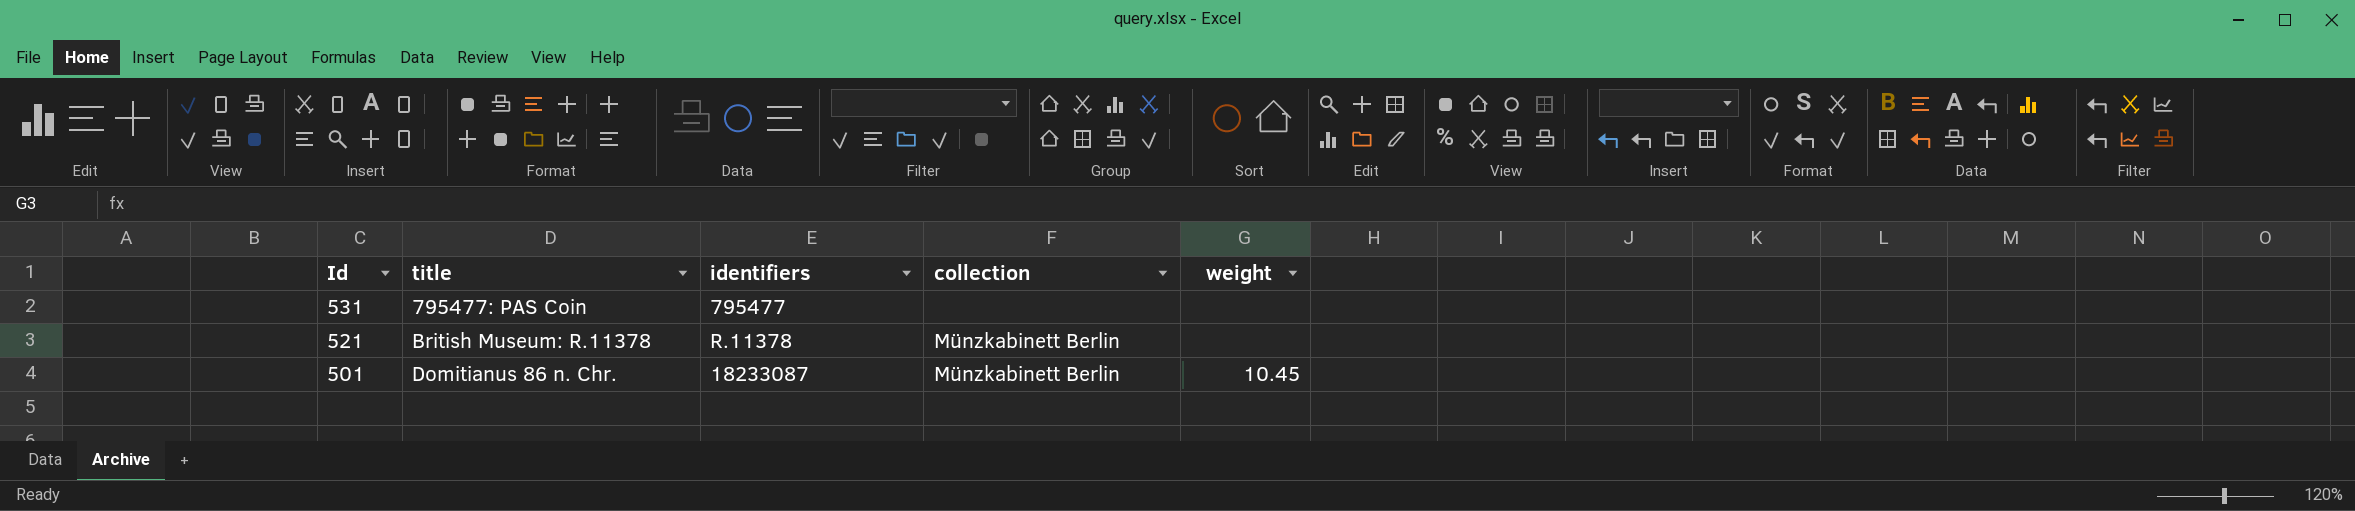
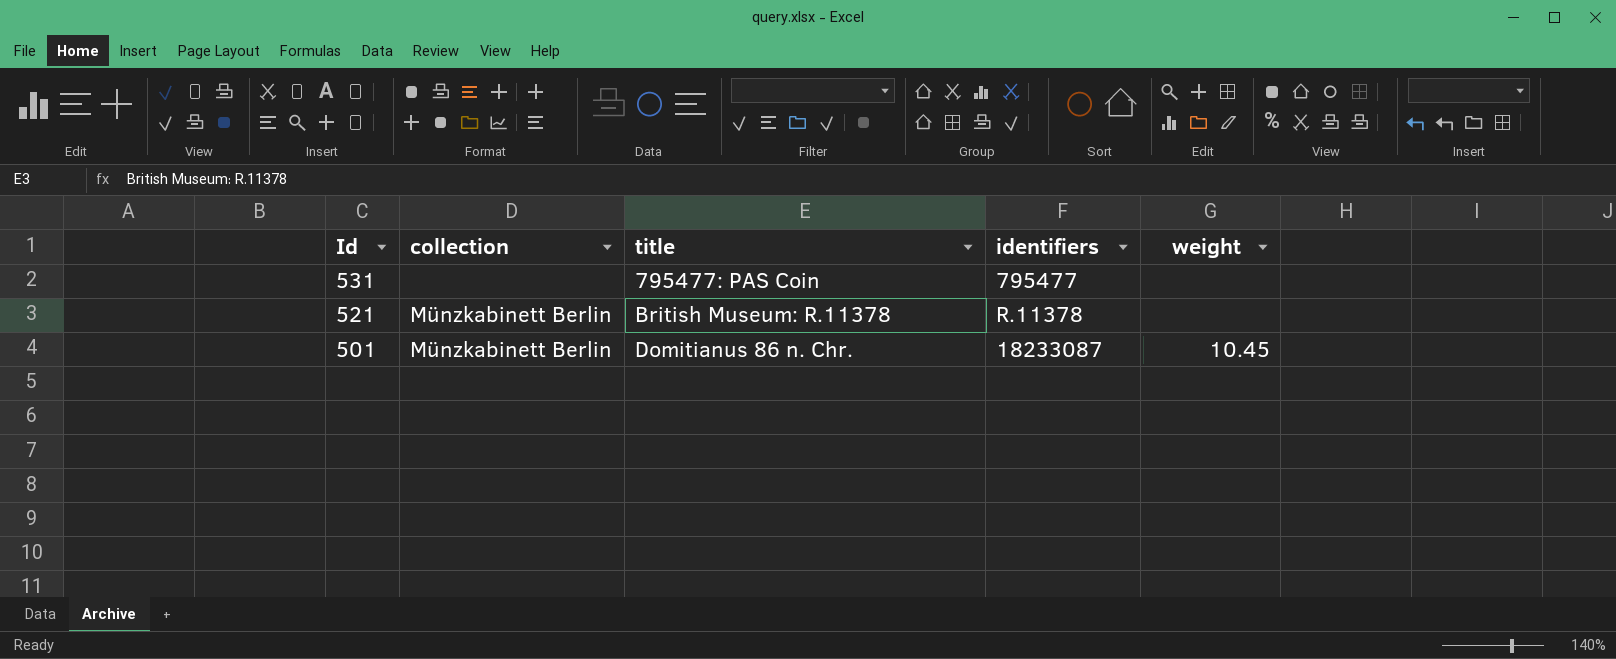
column collection | position: 4 -> 2

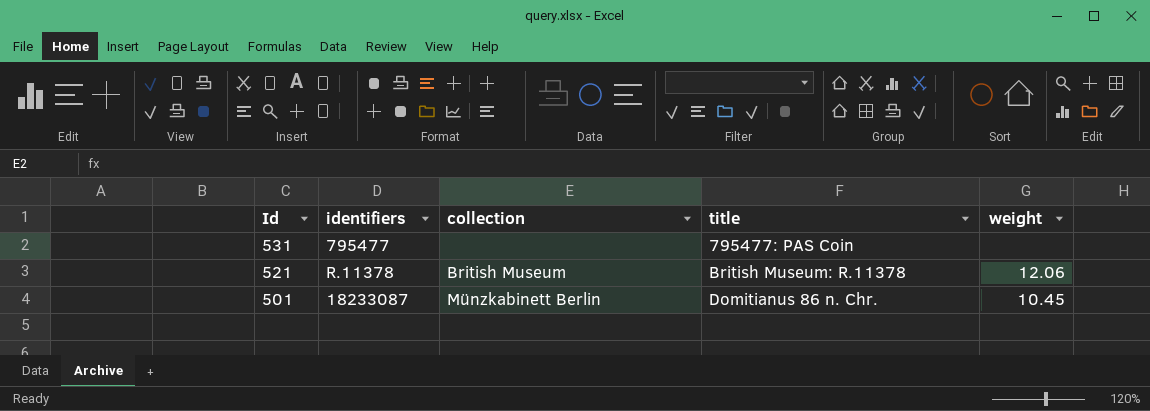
column identifiers | position: 4 -> 2
521 | collection: Münzkabinett Berlin -> British Museum
521 | weight: none -> 12.06

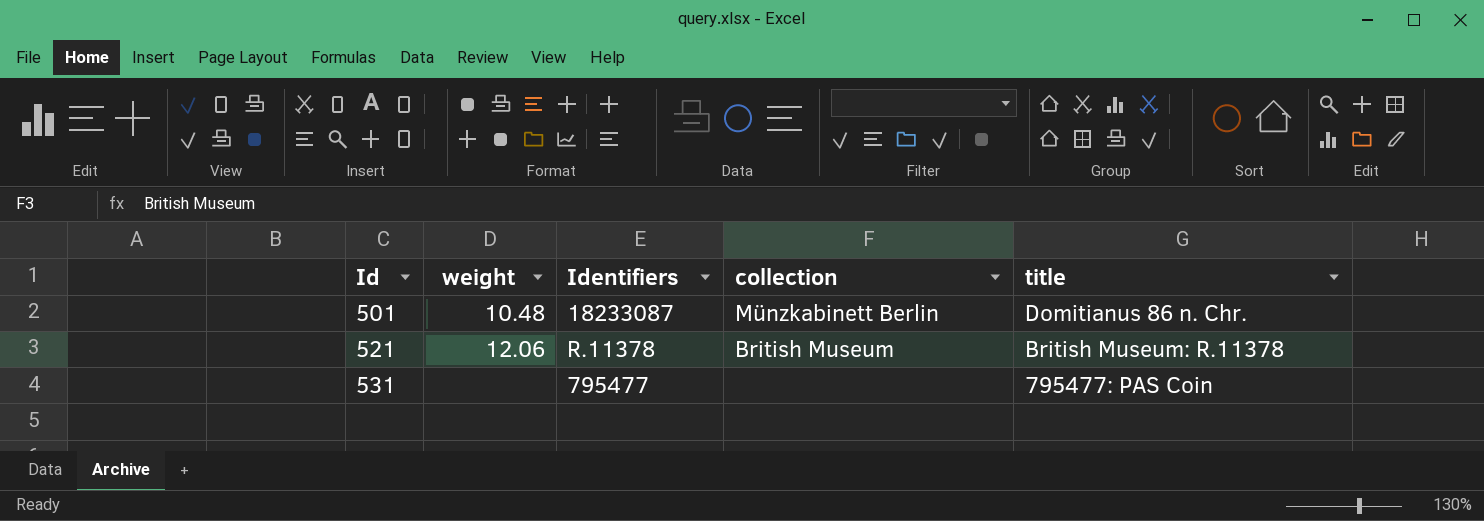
row order: Id descending -> Id ascending
column weight | position: 5 -> 2
column name: identifiers -> Identifiers
501 | weight: 10.45 -> 10.48

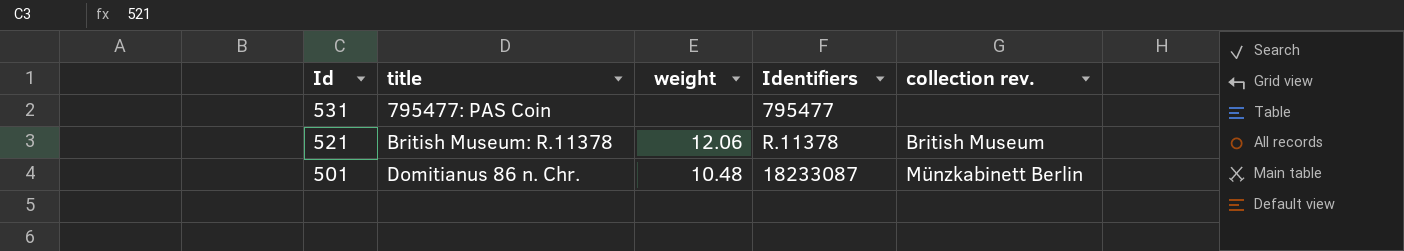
row order: Id ascending -> Id descending
column title | position: 5 -> 2
column name: collection -> collection rev.

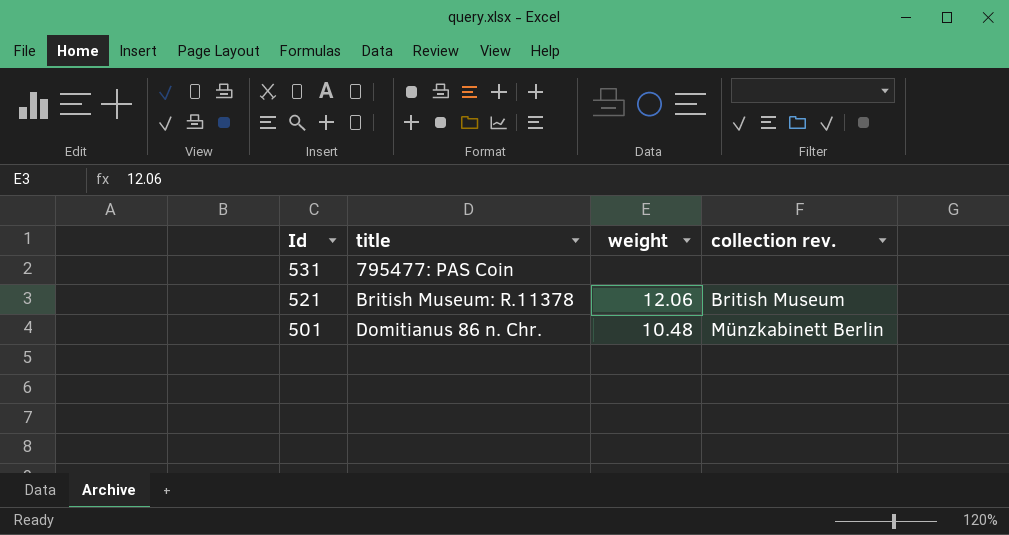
column Identifiers | position: 4 -> none

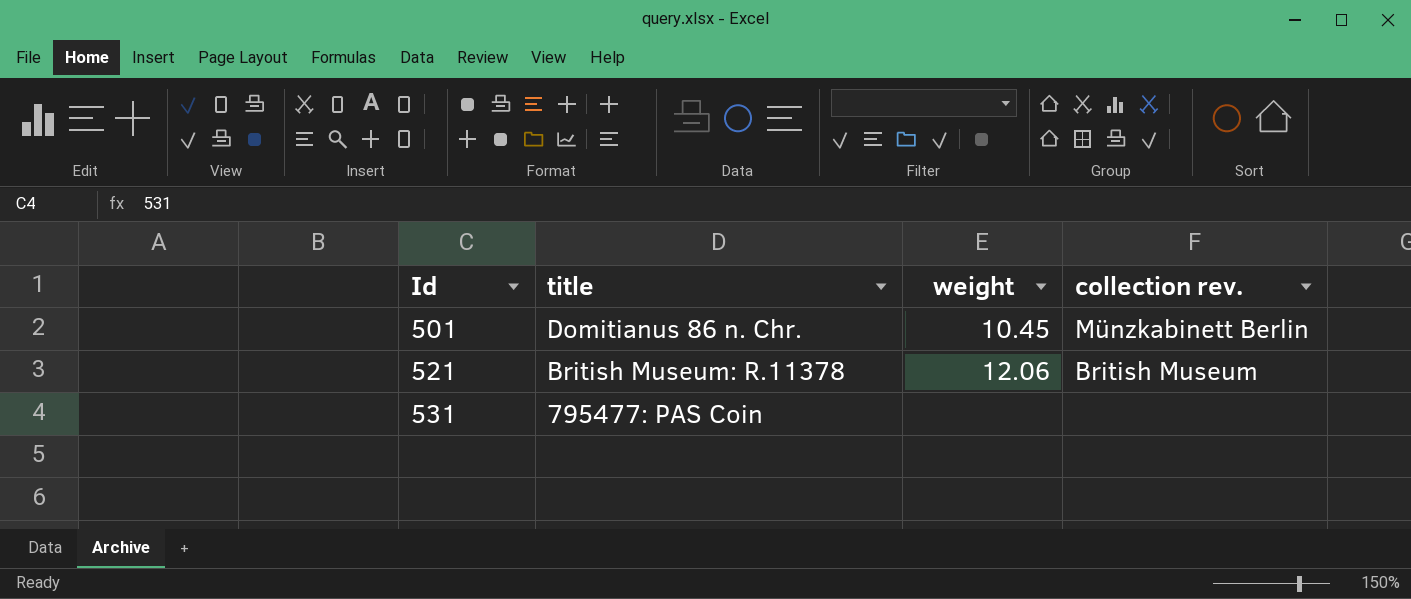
row order: Id descending -> Id ascending
501 | weight: 10.48 -> 10.45

